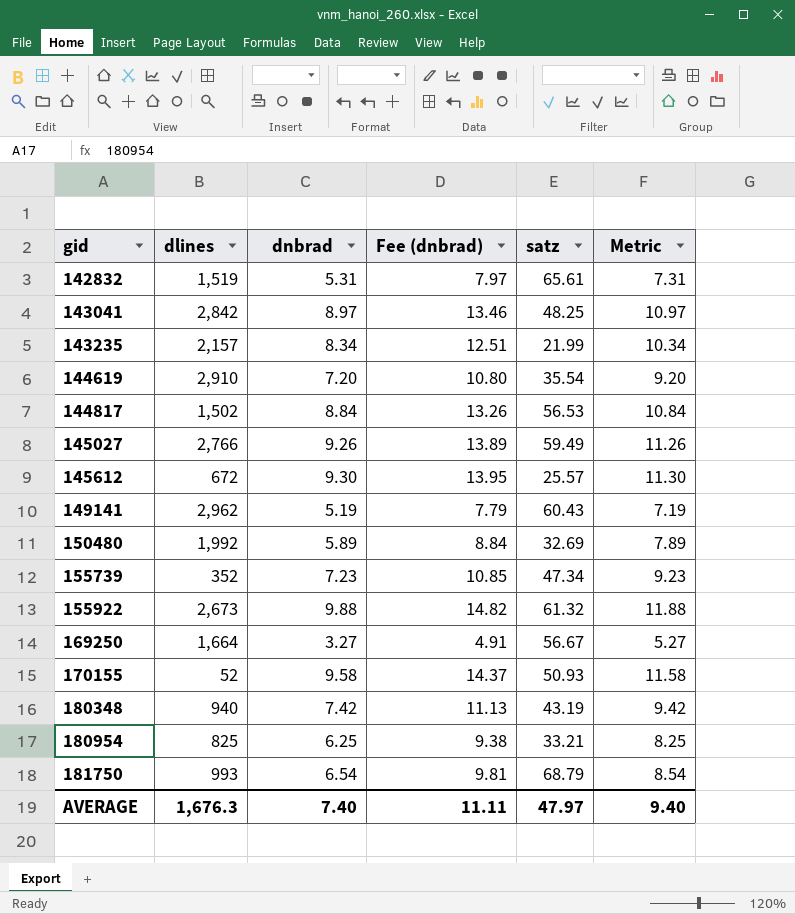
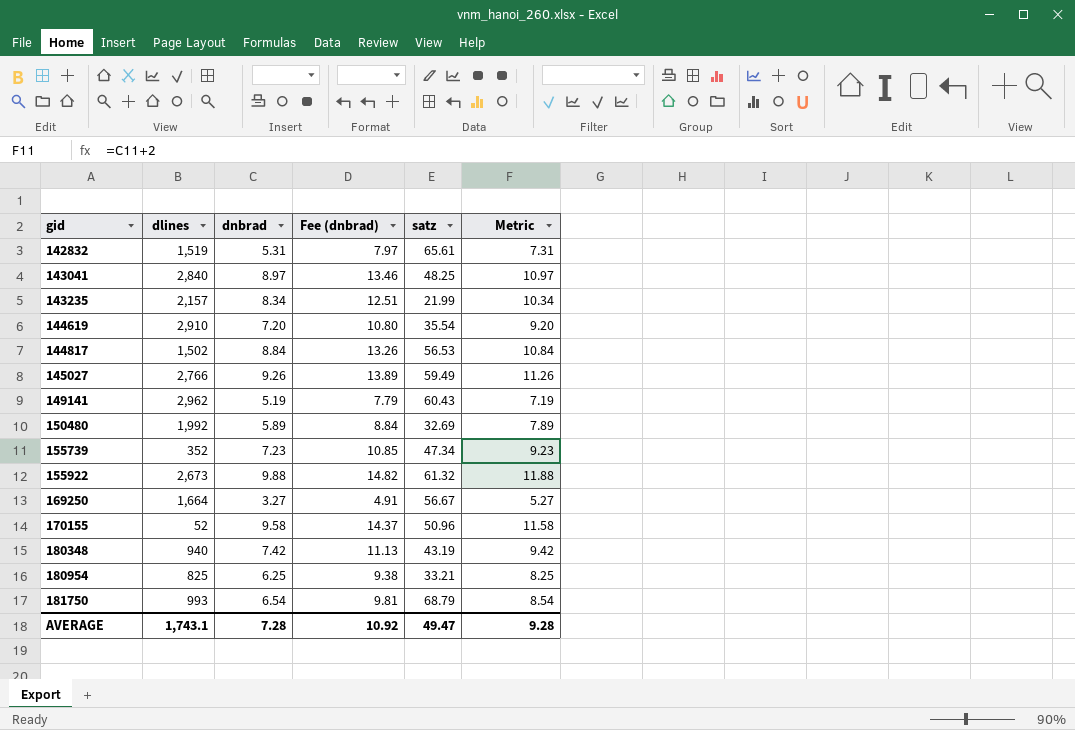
row 145612: 672 | 9.30 | 13.95 | 25.57 | 11.30 -> none
143041 | dlines: 2,842 -> 2,840
170155 | satz: 50.93 -> 50.96
AVERAGE | dlines: 1,676.3 -> 1,743.1
AVERAGE | dnbrad: 7.40 -> 7.28
AVERAGE | Fee (dnbrad): 11.11 -> 10.92
AVERAGE | satz: 47.97 -> 49.47
AVERAGE | Metric: 9.40 -> 9.28

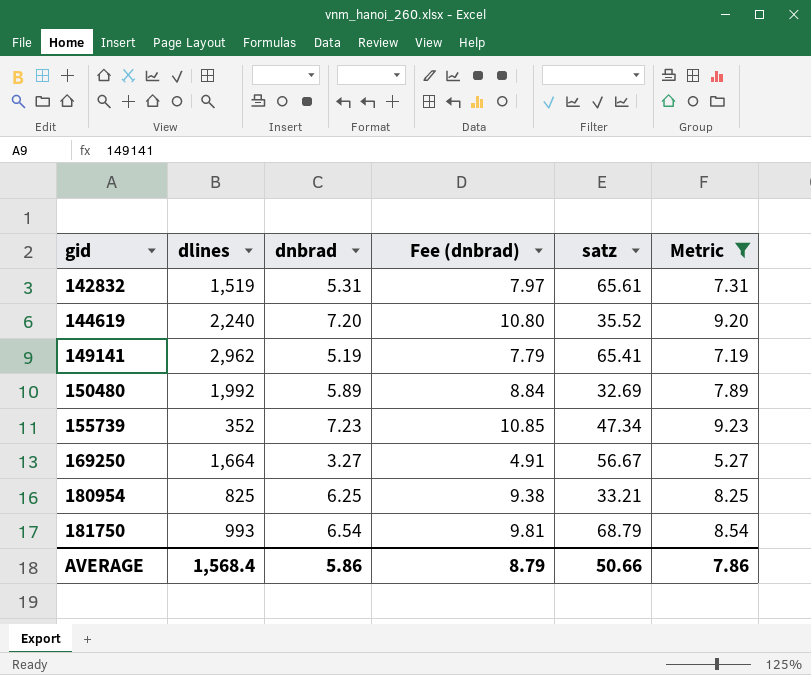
filter: none -> Metric <= 9.23
144619 | dlines: 2,910 -> 2,240
144619 | satz: 35.54 -> 35.52
149141 | satz: 60.43 -> 65.41
AVERAGE | dlines: 1,743.1 -> 1,568.4
AVERAGE | dnbrad: 7.28 -> 5.86
AVERAGE | Fee (dnbrad): 10.92 -> 8.79
AVERAGE | satz: 49.47 -> 50.66
AVERAGE | Metric: 9.28 -> 7.86

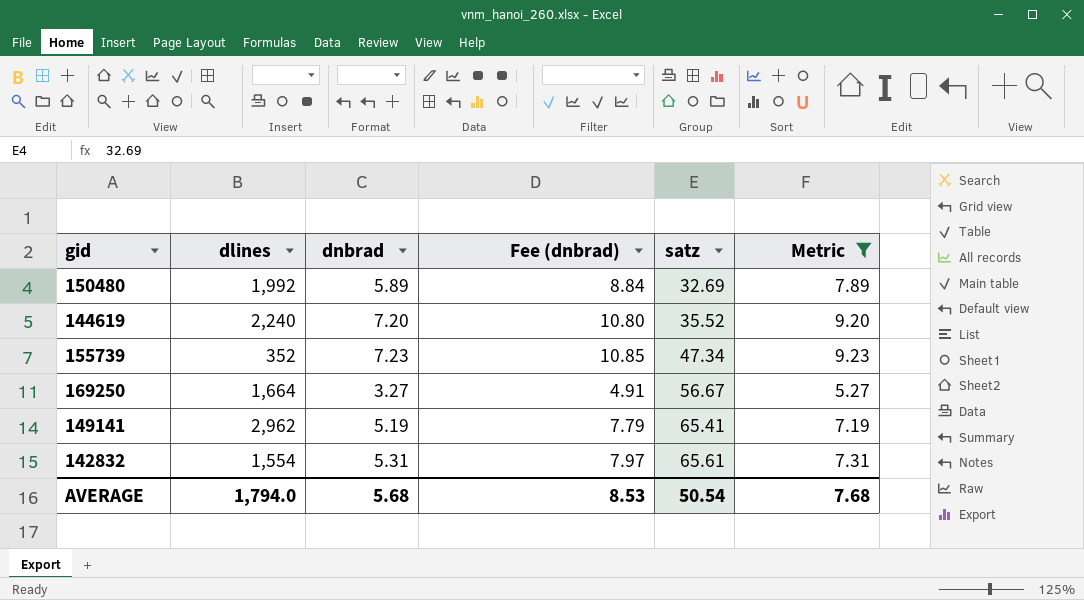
row order: gid ascending -> satz ascending
row 180954: 825 | 6.25 | 9.38 | 33.21 | 8.25 -> none
row 181750: 993 | 6.54 | 9.81 | 68.79 | 8.54 -> none
142832 | dlines: 1,519 -> 1,554
AVERAGE | dlines: 1,568.4 -> 1,794.0
AVERAGE | dnbrad: 5.86 -> 5.68
AVERAGE | Fee (dnbrad): 8.79 -> 8.53
AVERAGE | satz: 50.66 -> 50.54
AVERAGE | Metric: 7.86 -> 7.68

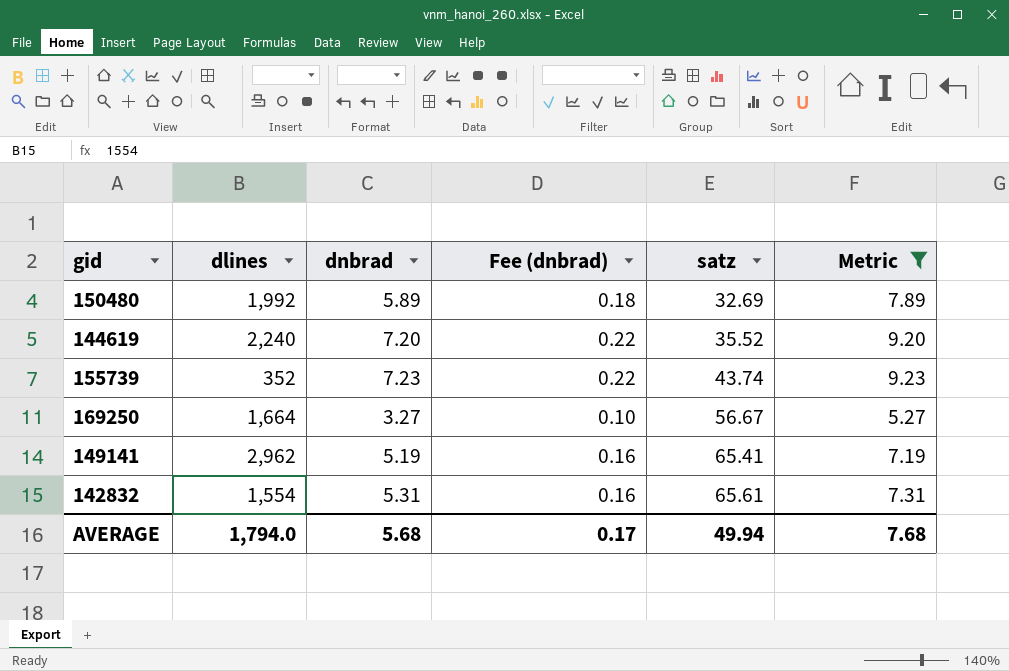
column Fee (dnbrad) | formula: [dnbrad] * 1.5 -> [dnbrad] * 0.03
155739 | satz: 47.34 -> 43.74
AVERAGE | Fee (dnbrad): 8.53 -> 0.17
AVERAGE | satz: 50.54 -> 49.94

